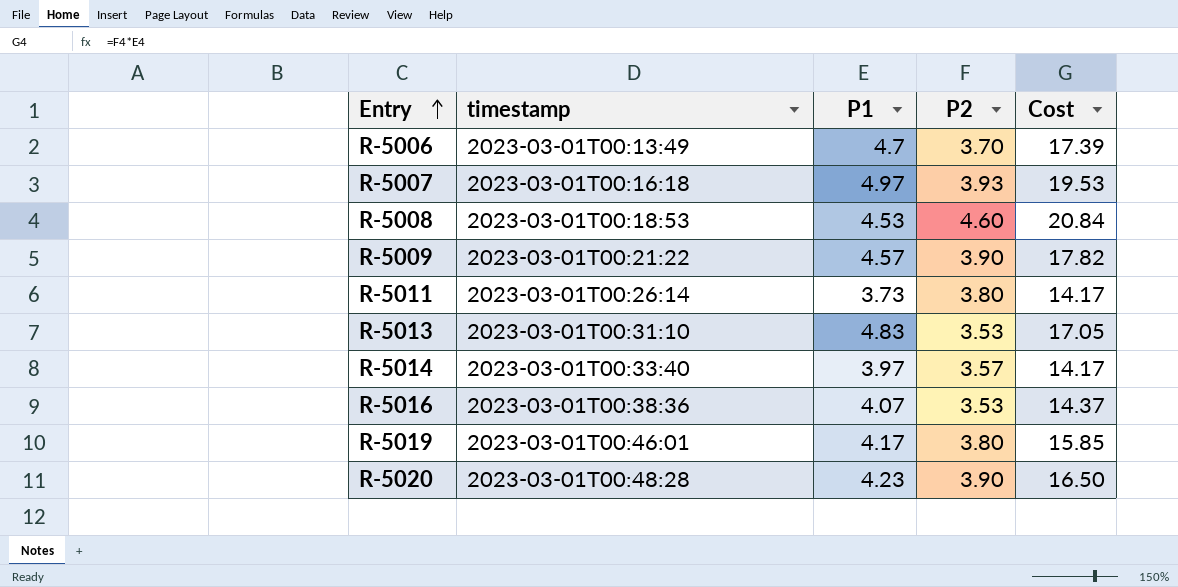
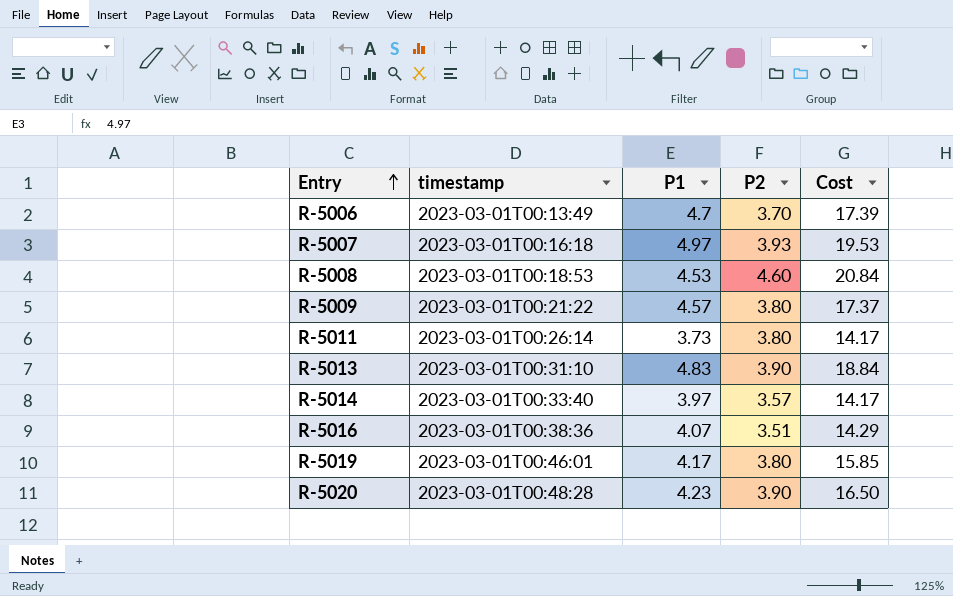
R-5009 | P2: 3.90 -> 3.80
R-5009 | Cost: 17.82 -> 17.37
R-5013 | P2: 3.53 -> 3.90
R-5013 | Cost: 17.05 -> 18.84
R-5016 | P2: 3.53 -> 3.51
R-5016 | Cost: 14.37 -> 14.29

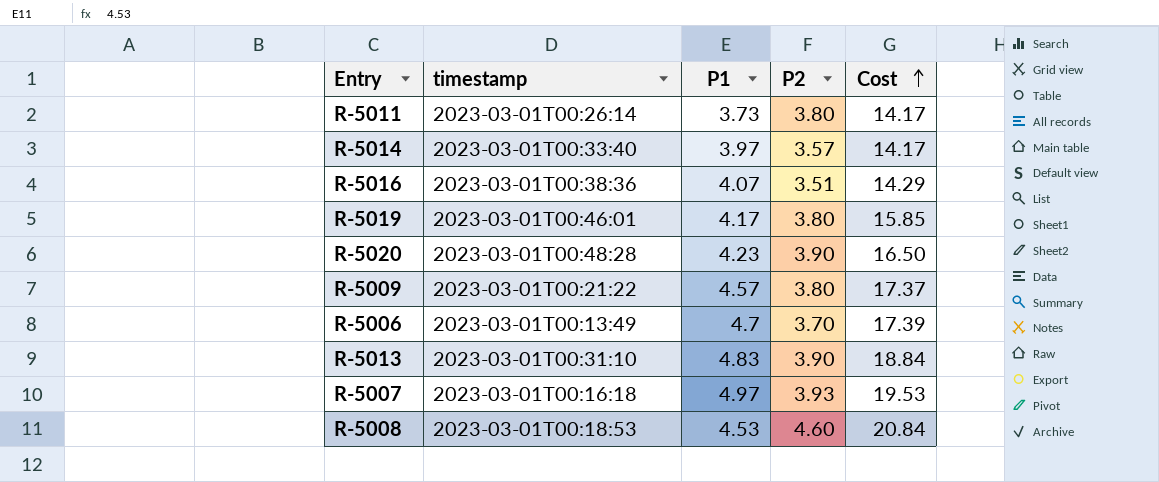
row order: Entry ascending -> Cost ascending

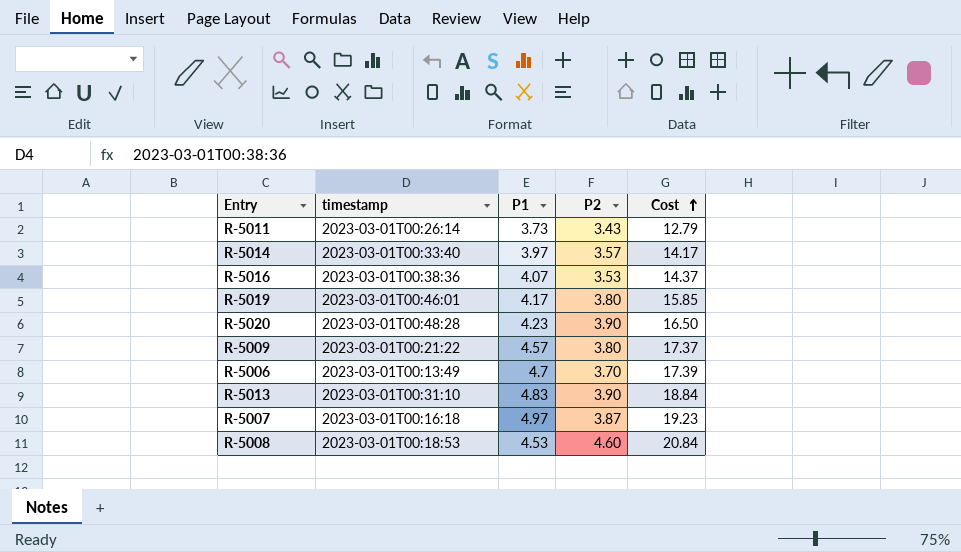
R-5011 | P2: 3.80 -> 3.43
R-5011 | Cost: 14.17 -> 12.79
R-5016 | P2: 3.51 -> 3.53
R-5016 | Cost: 14.29 -> 14.37
R-5007 | P2: 3.93 -> 3.87
R-5007 | Cost: 19.53 -> 19.23

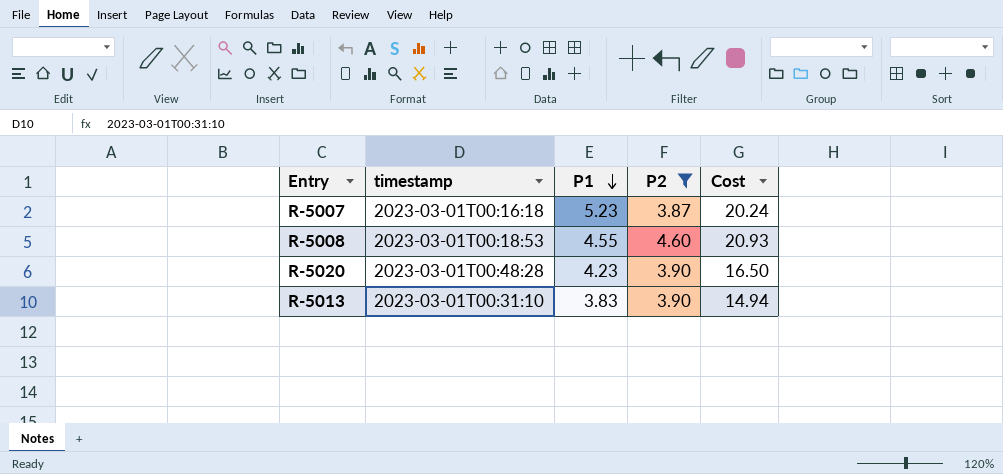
filter: none -> P2 >= 3.87
row order: Cost ascending -> P1 descending
R-5007 | P1: 4.97 -> 5.23
R-5007 | Cost: 19.23 -> 20.24
R-5008 | P1: 4.53 -> 4.55
R-5008 | Cost: 20.84 -> 20.93
R-5013 | P1: 4.83 -> 3.83
R-5013 | Cost: 18.84 -> 14.94

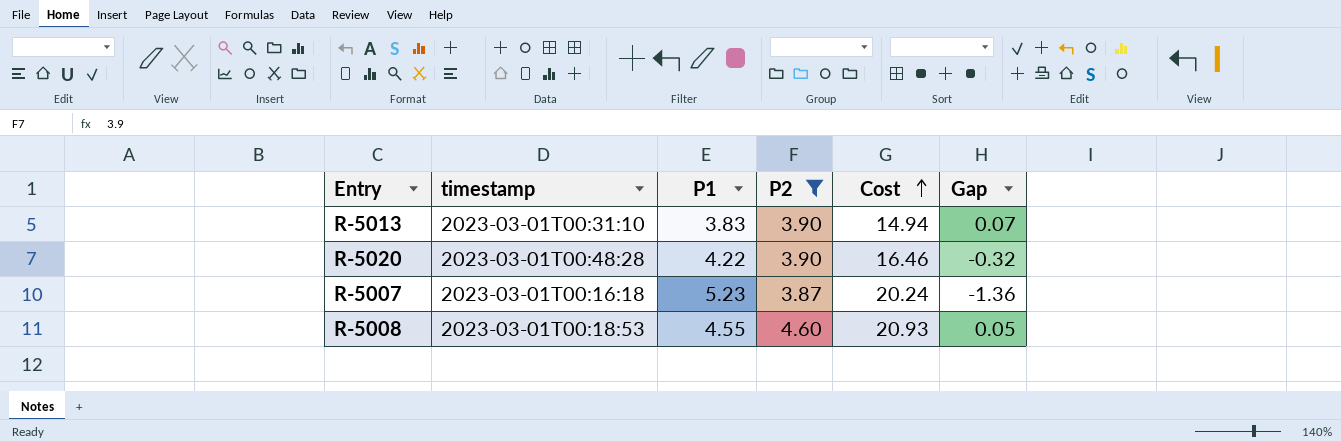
row order: P1 descending -> Cost ascending
column Gap | formula: none -> [P2] - [P1]
R-5020 | P1: 4.23 -> 4.22
R-5020 | Cost: 16.50 -> 16.46

